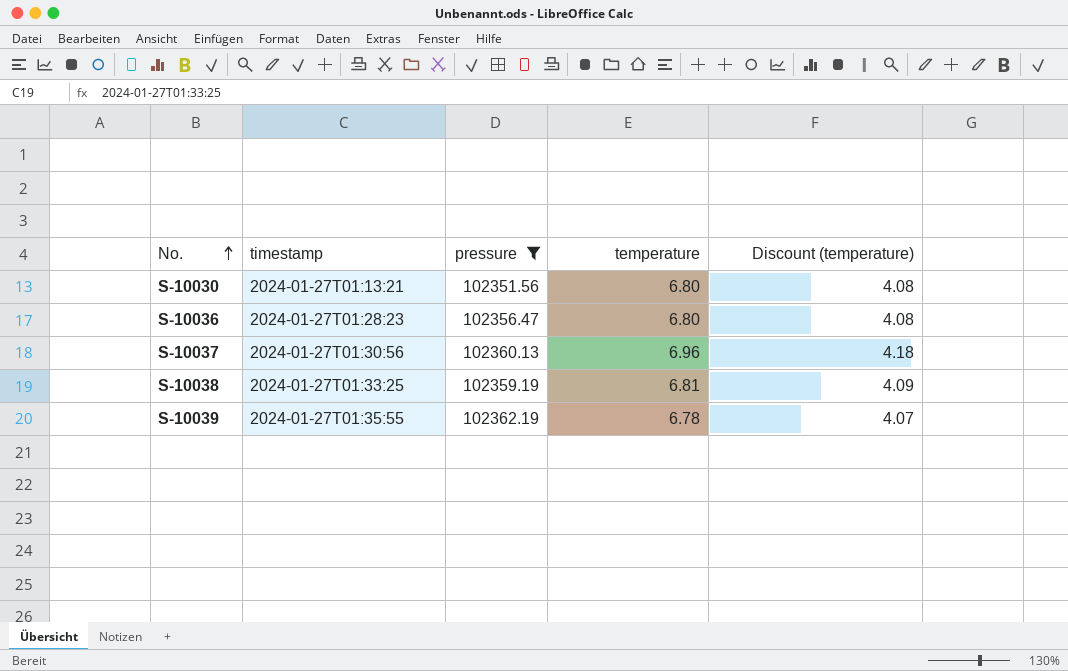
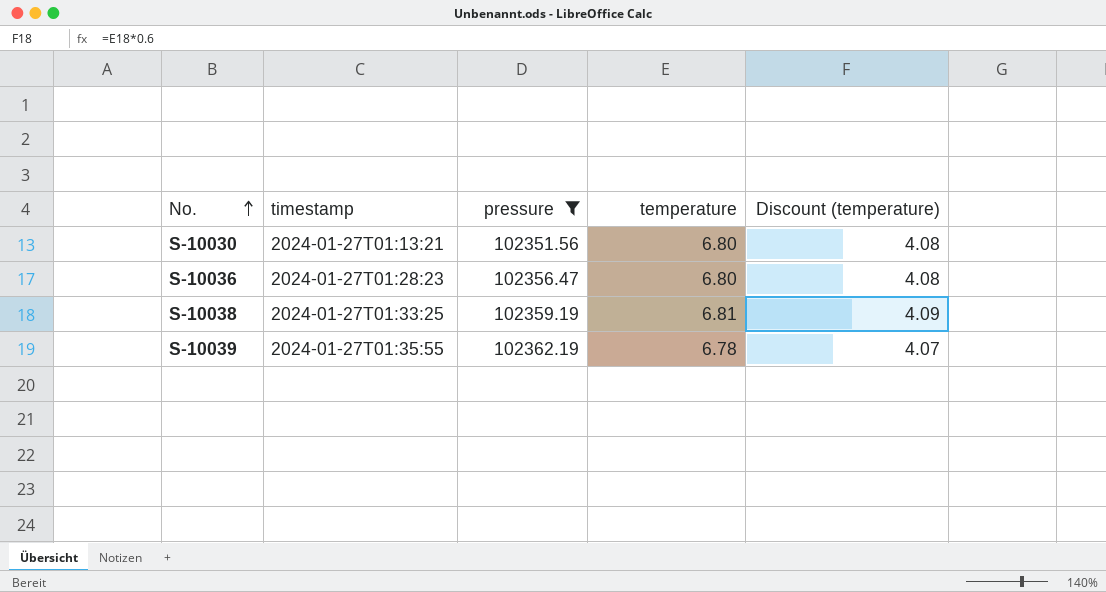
row S-10037: 2024-01-27T01:30:56 | 102360.13 | 6.96 | 4.18 -> none

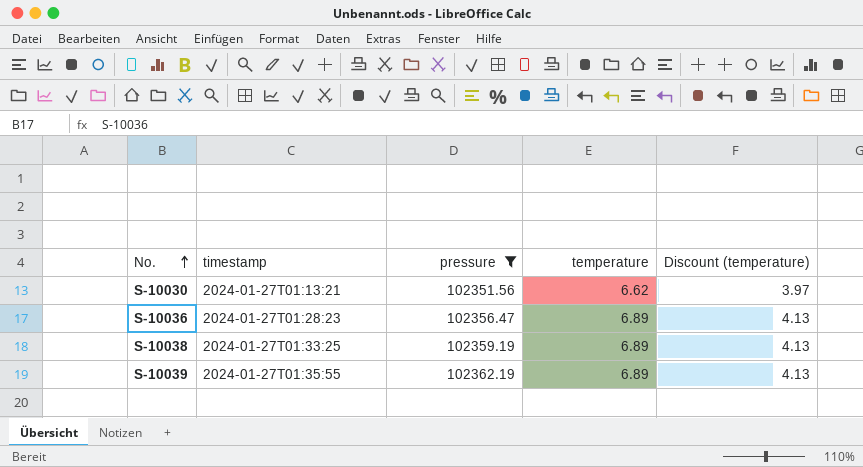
S-10030 | temperature: 6.80 -> 6.62
S-10030 | Discount (temperature): 4.08 -> 3.97
S-10036 | temperature: 6.80 -> 6.89
S-10036 | Discount (temperature): 4.08 -> 4.13
S-10038 | temperature: 6.81 -> 6.89
S-10038 | Discount (temperature): 4.09 -> 4.13
S-10039 | temperature: 6.78 -> 6.89
S-10039 | Discount (temperature): 4.07 -> 4.13

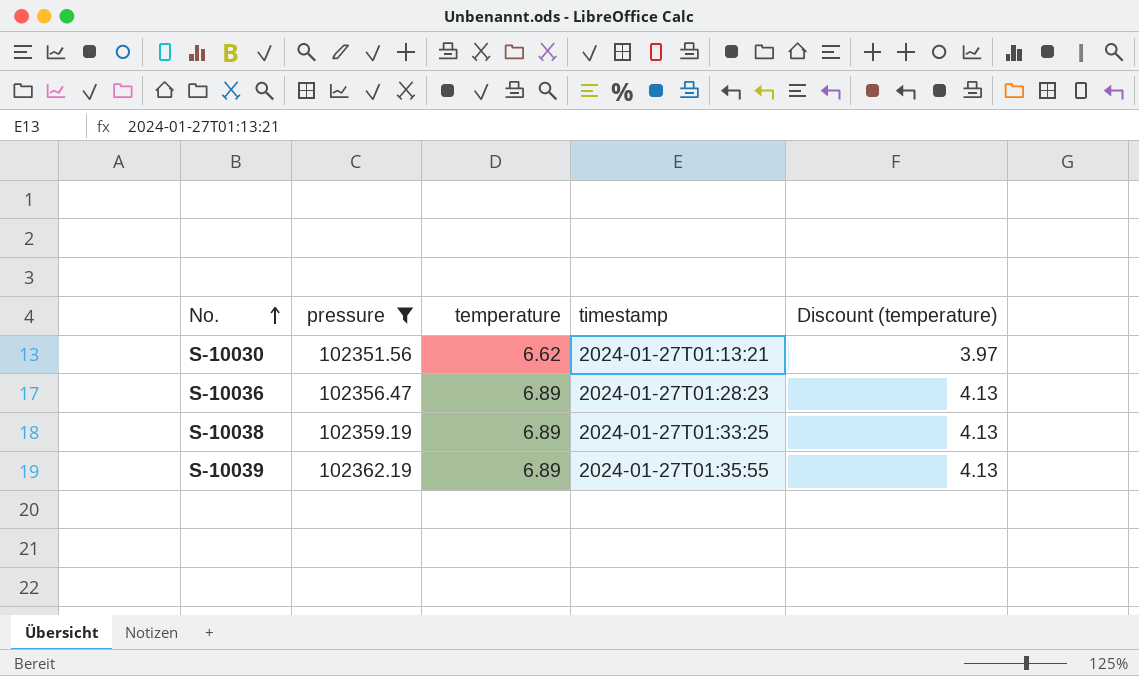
column timestamp | position: 2 -> 4

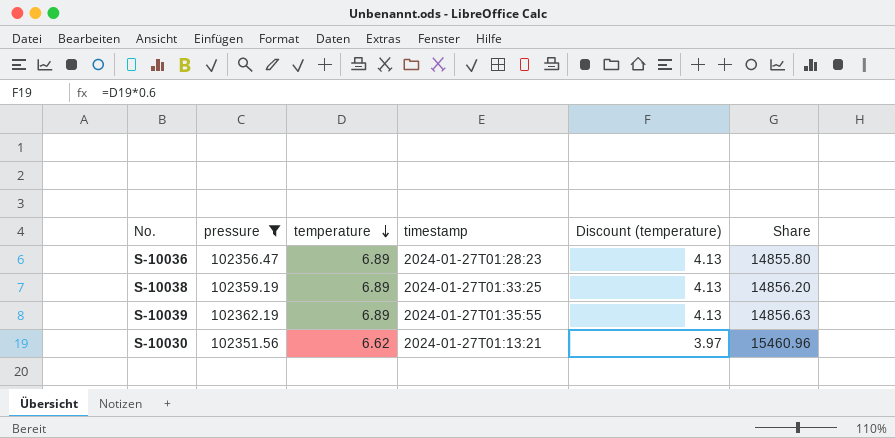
row order: No. ascending -> temperature descending
column Share | formula: none -> [pressure] / [temperature]

